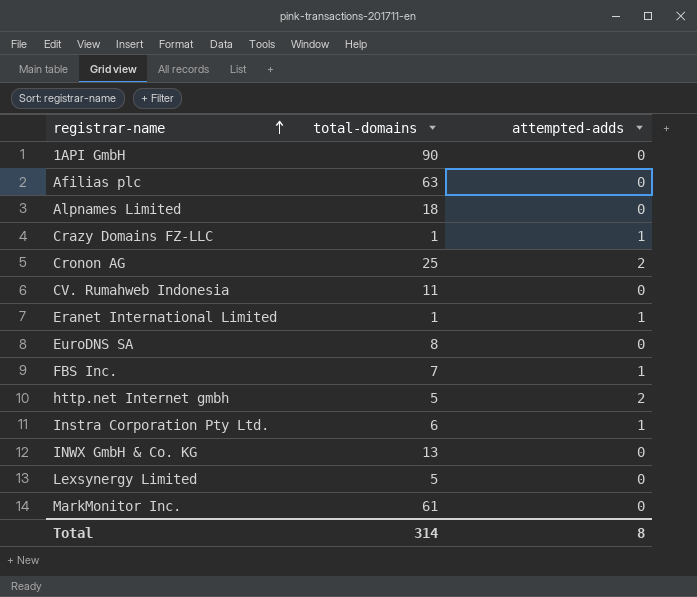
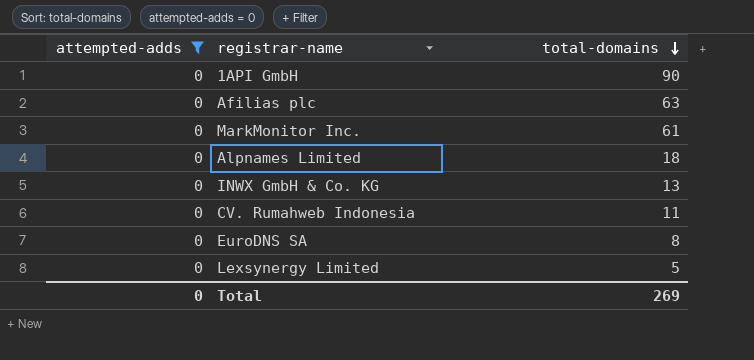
filter: none -> attempted-adds = 0
row order: registrar-name ascending -> total-domains descending
column attempted-adds | position: 3 -> 1
Total | attempted-adds: 8 -> 0
Total | total-domains: 314 -> 269

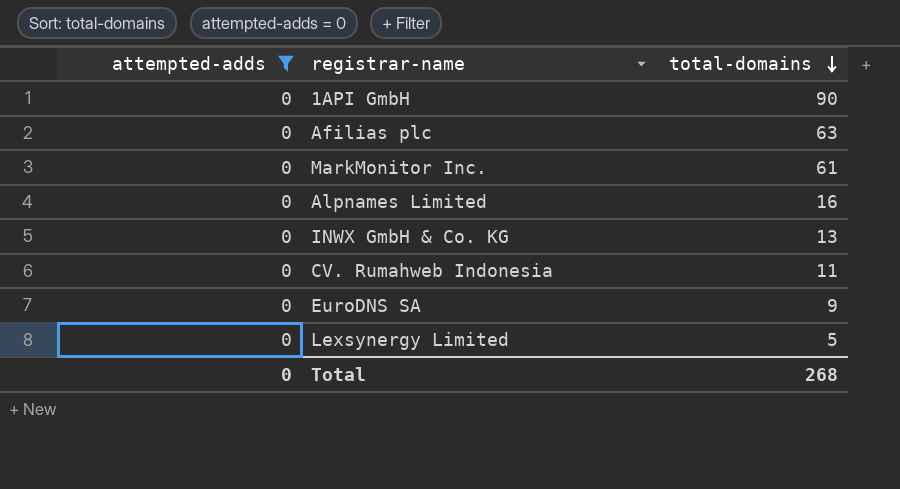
Alpnames Limited | total-domains: 18 -> 16
EuroDNS SA | total-domains: 8 -> 9
Total | total-domains: 269 -> 268

